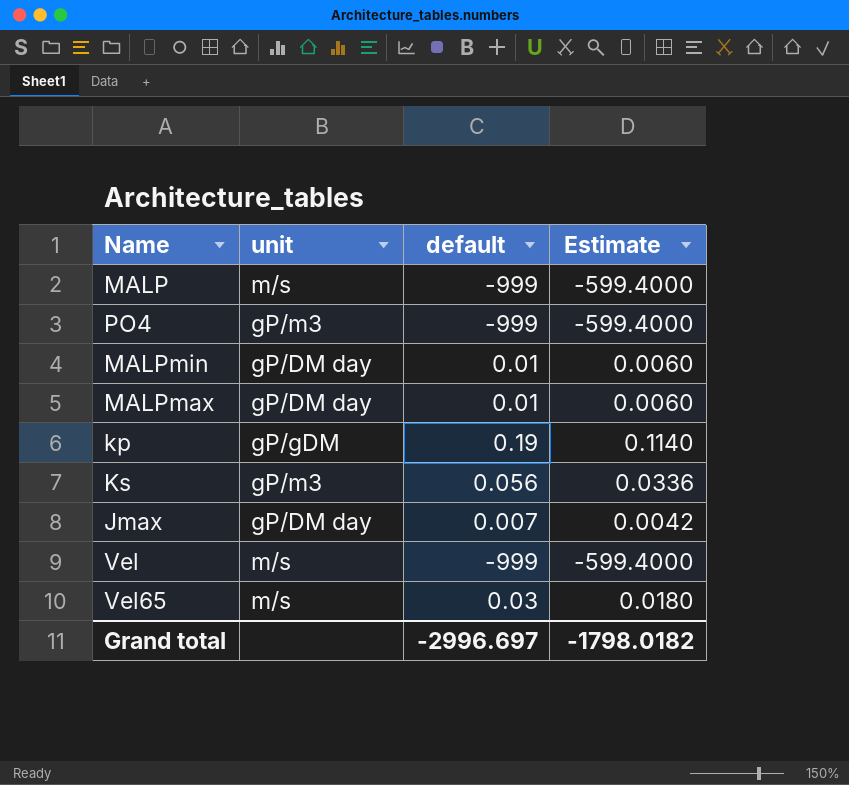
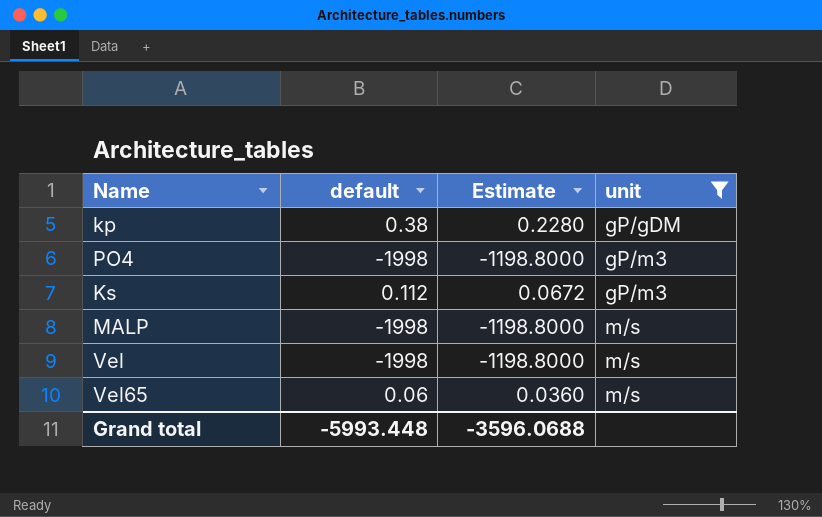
filter: none -> unit != gP/DM day
row order: none -> unit ascending
column unit | position: 2 -> 4
kp | default: 0.19 -> 0.38
kp | Estimate: 0.1140 -> 0.2280
PO4 | default: -999 -> -1998
PO4 | Estimate: -599.4000 -> -1198.8000
Ks | default: 0.056 -> 0.112
Ks | Estimate: 0.0336 -> 0.0672
MALP | default: -999 -> -1998
MALP | Estimate: -599.4000 -> -1198.8000
Vel | default: -999 -> -1998
Vel | Estimate: -599.4000 -> -1198.8000
Vel65 | default: 0.03 -> 0.06
Vel65 | Estimate: 0.0180 -> 0.0360
Grand total | default: -2996.697 -> -5993.448
Grand total | Estimate: -1798.0182 -> -3596.0688

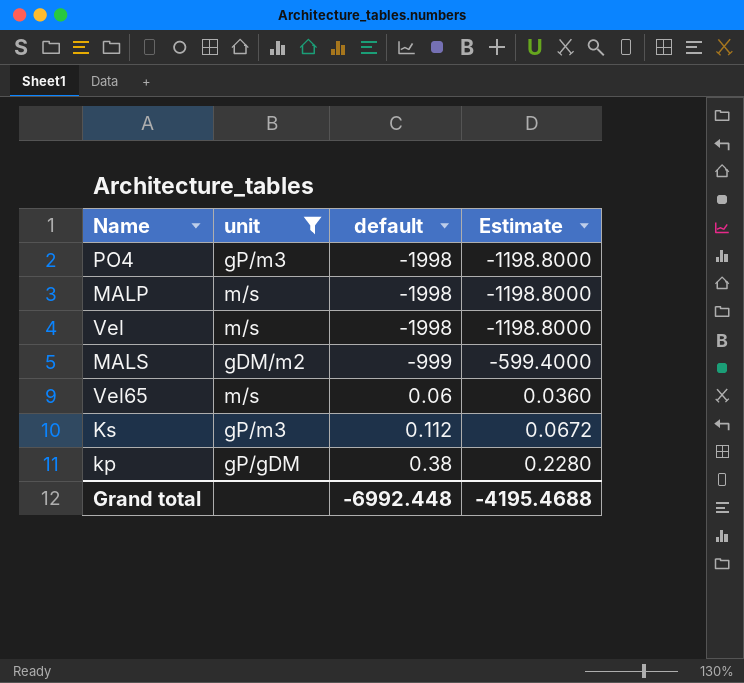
row order: unit ascending -> default ascending
column unit | position: 4 -> 2
row MALS: none -> gDM/m2 | -999 | -599.4000
Grand total | default: -5993.448 -> -6992.448
Grand total | Estimate: -3596.0688 -> -4195.4688

